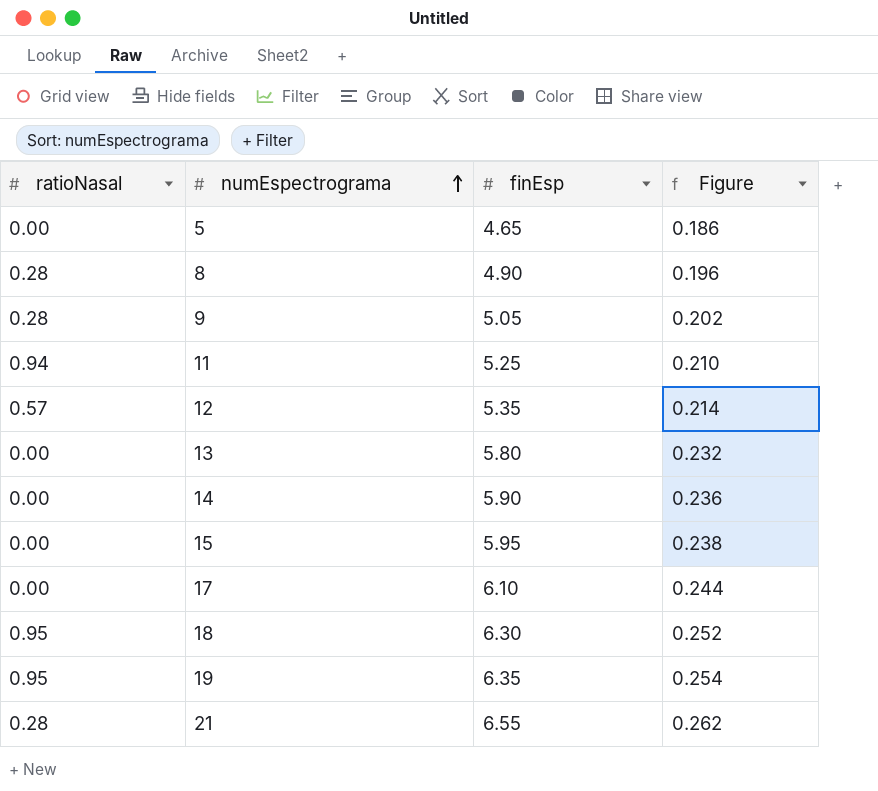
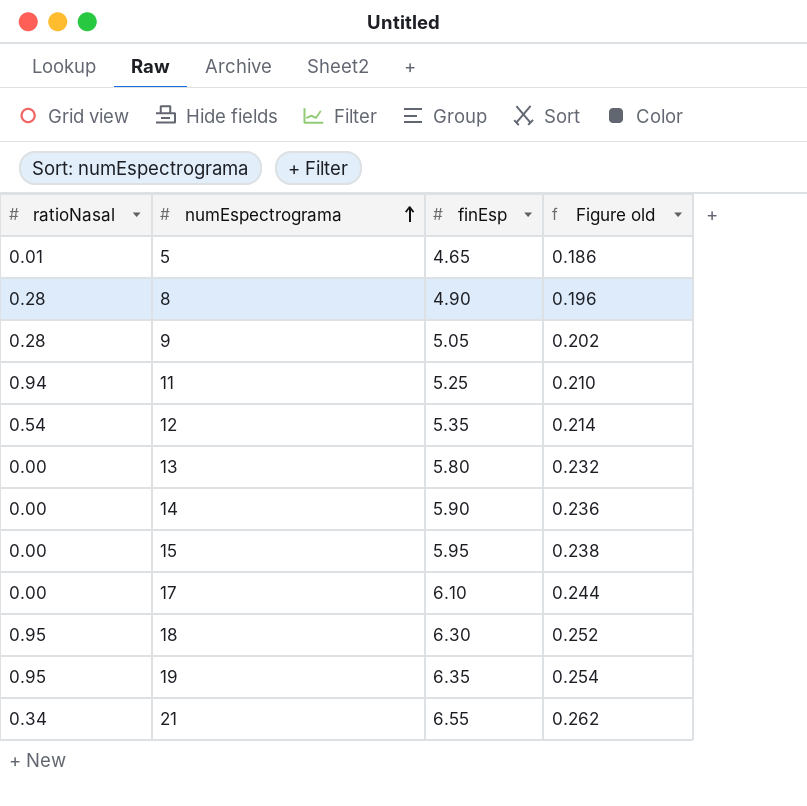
column name: Figure -> Figure old
5 | ratioNasal: 0.00 -> 0.01
12 | ratioNasal: 0.57 -> 0.54
21 | ratioNasal: 0.28 -> 0.34

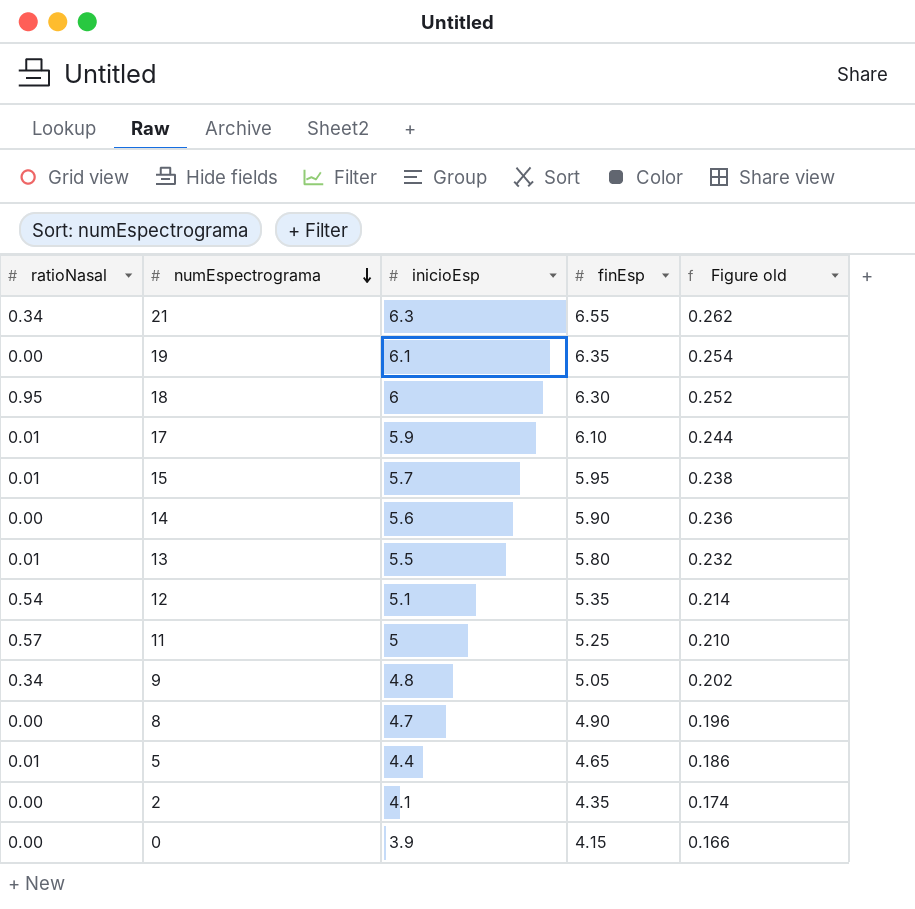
row order: numEspectrograma ascending -> numEspectrograma descending
column inicioEsp | position: none -> 3
19 | ratioNasal: 0.95 -> 0.00
17 | ratioNasal: 0.00 -> 0.01
15 | ratioNasal: 0.00 -> 0.01
13 | ratioNasal: 0.00 -> 0.01
11 | ratioNasal: 0.94 -> 0.57
9 | ratioNasal: 0.28 -> 0.34
8 | ratioNasal: 0.28 -> 0.00
row 2: none -> 0.00 | 4.1 | 4.35 | 0.174
row 0: none -> 0.00 | 3.9 | 4.15 | 0.166

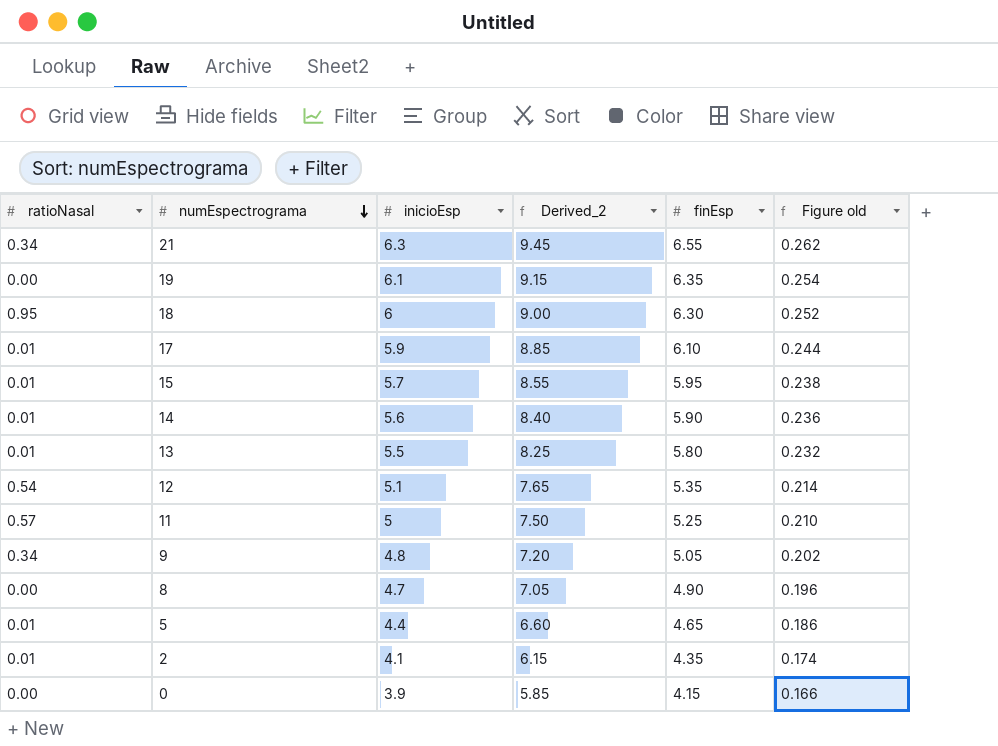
column Derived_2 | formula: none -> [inicioEsp] * 1.5
14 | ratioNasal: 0.00 -> 0.01
2 | ratioNasal: 0.00 -> 0.01

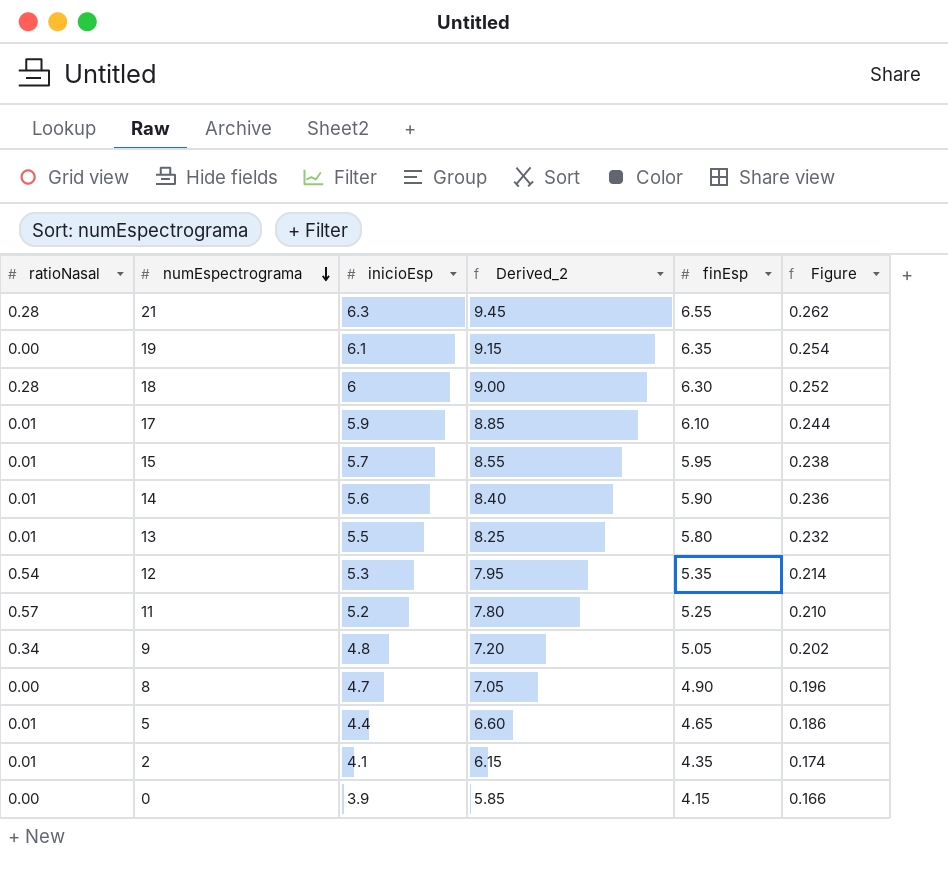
column name: Figure old -> Figure
21 | ratioNasal: 0.34 -> 0.28
18 | ratioNasal: 0.95 -> 0.28
12 | inicioEsp: 5.1 -> 5.3
12 | Derived_2: 7.65 -> 7.95
11 | inicioEsp: 5 -> 5.2
11 | Derived_2: 7.50 -> 7.80

